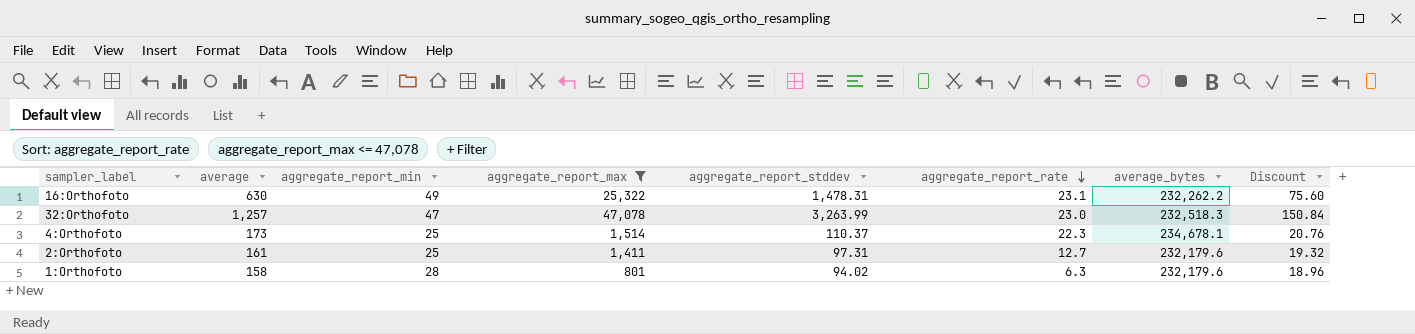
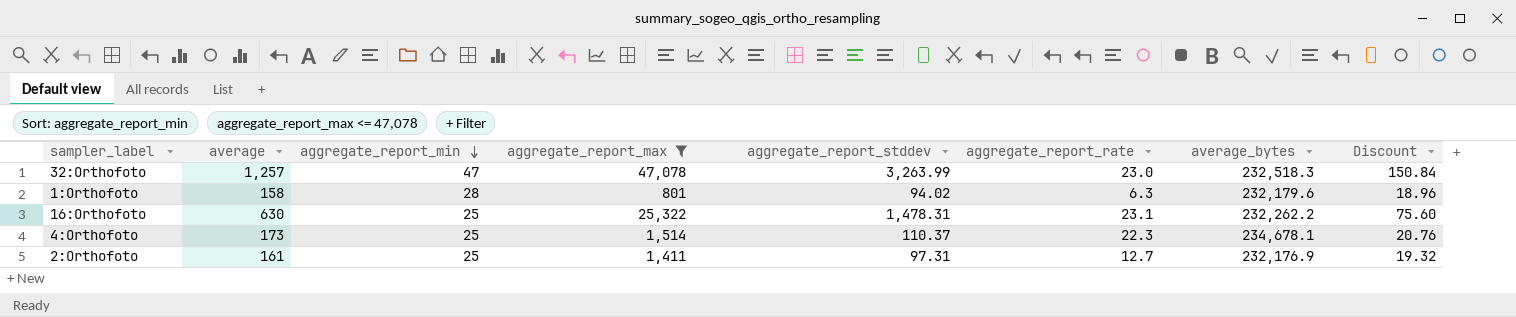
row order: aggregate_report_rate descending -> aggregate_report_min descending
16:Orthofoto | aggregate_report_min: 49 -> 25
2:Orthofoto | average_bytes: 232,179.6 -> 232,176.9

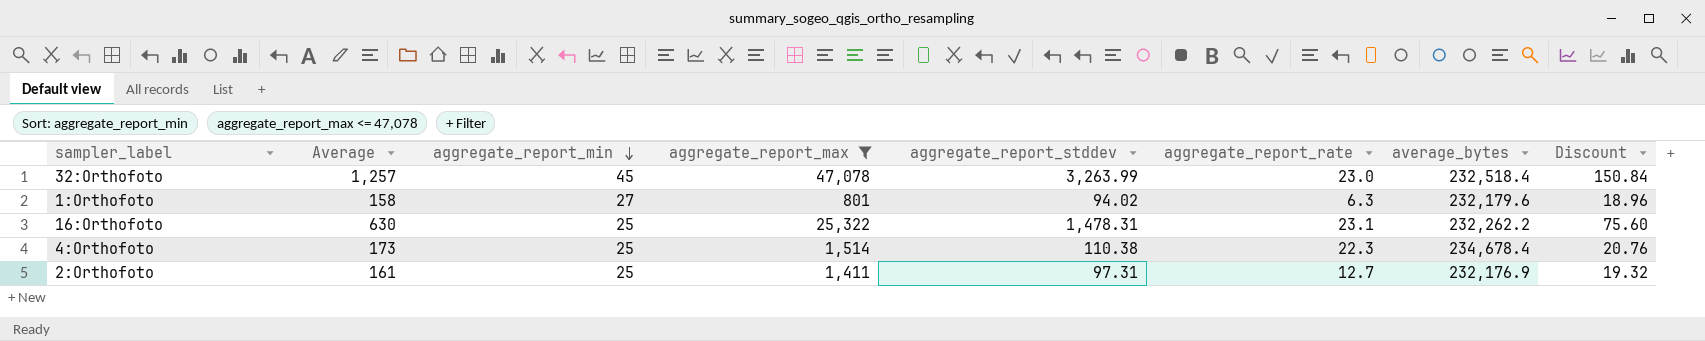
column name: average -> Average
32:Orthofoto | aggregate_report_min: 47 -> 45
32:Orthofoto | average_bytes: 232,518.3 -> 232,518.4
1:Orthofoto | aggregate_report_min: 28 -> 27
4:Orthofoto | aggregate_report_stddev: 110.37 -> 110.38
4:Orthofoto | average_bytes: 234,678.1 -> 234,678.4

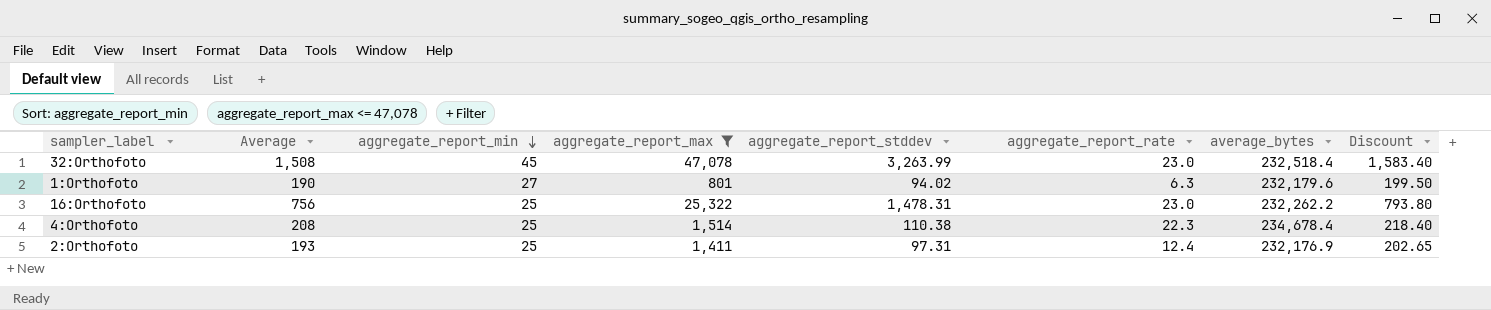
column Discount | formula: [Average] * 0.12 -> [Average] * 1.05
32:Orthofoto | Average: 1,257 -> 1,508
1:Orthofoto | Average: 158 -> 190
16:Orthofoto | Average: 630 -> 756
16:Orthofoto | aggregate_report_rate: 23.1 -> 23.0
4:Orthofoto | Average: 173 -> 208
2:Orthofoto | Average: 161 -> 193
2:Orthofoto | aggregate_report_rate: 12.7 -> 12.4

